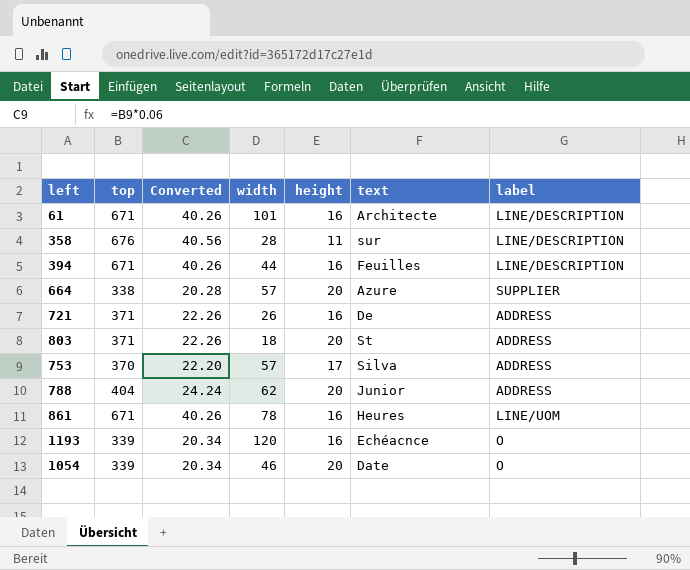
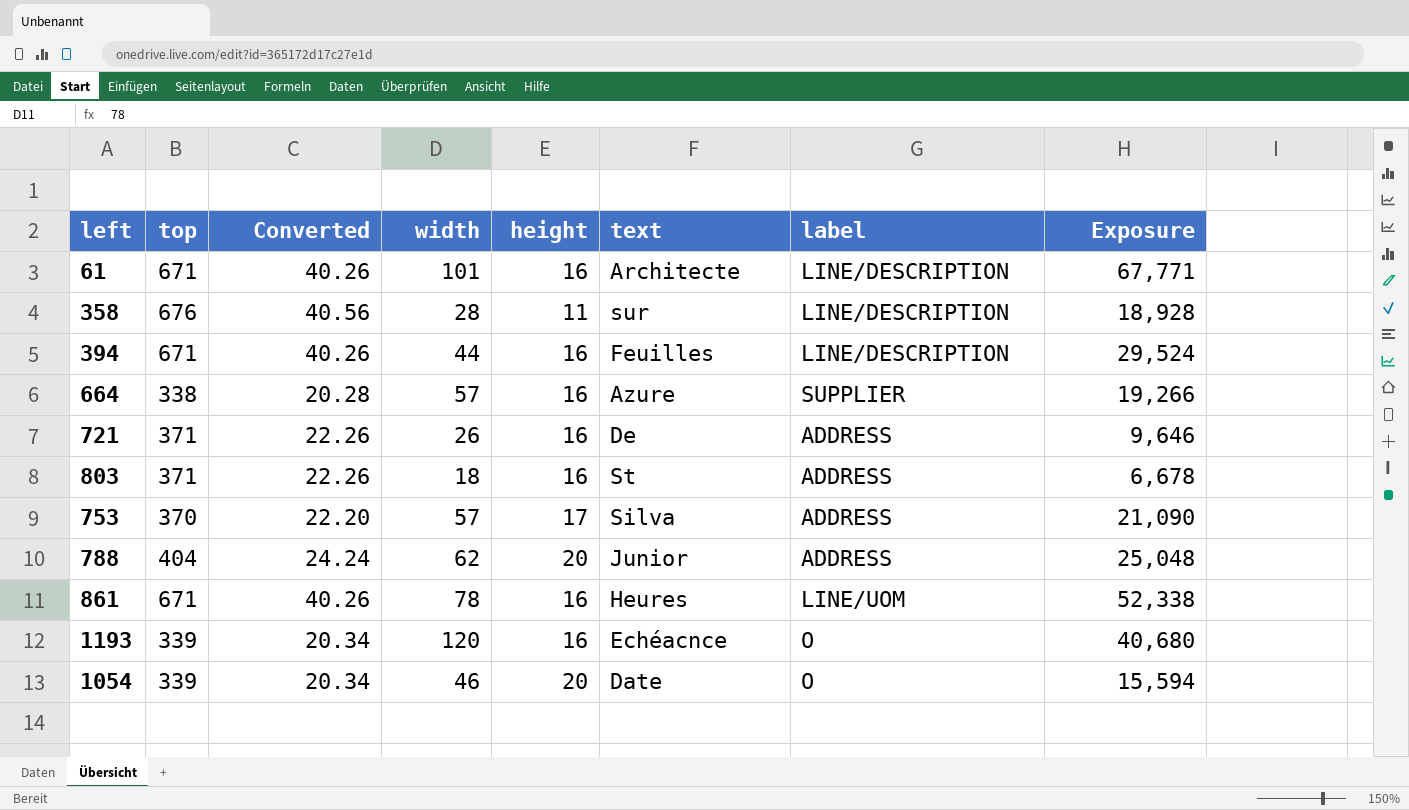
column Exposure | formula: none -> [top] * [width]
664 | height: 20 -> 16
803 | height: 20 -> 16

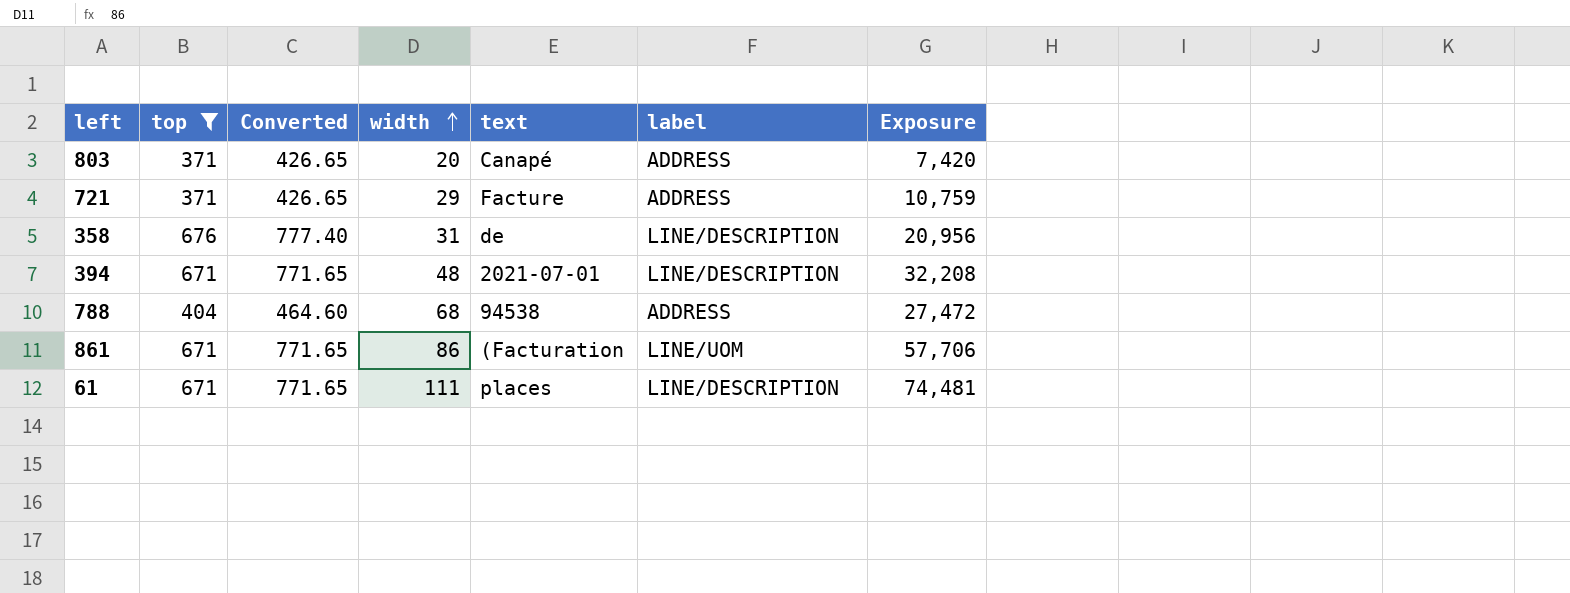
filter: none -> top >= 371
row order: none -> width ascending
column height | position: 5 -> none
column Converted | formula: [top] * 0.06 -> [top] * 1.15
803 | width: 18 -> 20
803 | text: St -> Canapé
803 | Exposure: 6,678 -> 7,420
721 | width: 26 -> 29
721 | text: De -> Facture
721 | Exposure: 9,646 -> 10,759
358 | width: 28 -> 31
358 | text: sur -> de
358 | Exposure: 18,928 -> 20,956
394 | width: 44 -> 48
394 | text: Feuilles -> 2021-07-01
394 | Exposure: 29,524 -> 32,208
788 | width: 62 -> 68
788 | text: Junior -> 94538
788 | Exposure: 25,048 -> 27,472
861 | width: 78 -> 86
861 | text: Heures -> (Facturation
861 | Exposure: 52,338 -> 57,706
61 | width: 101 -> 111
61 | text: Architecte -> places
61 | Exposure: 67,771 -> 74,481

